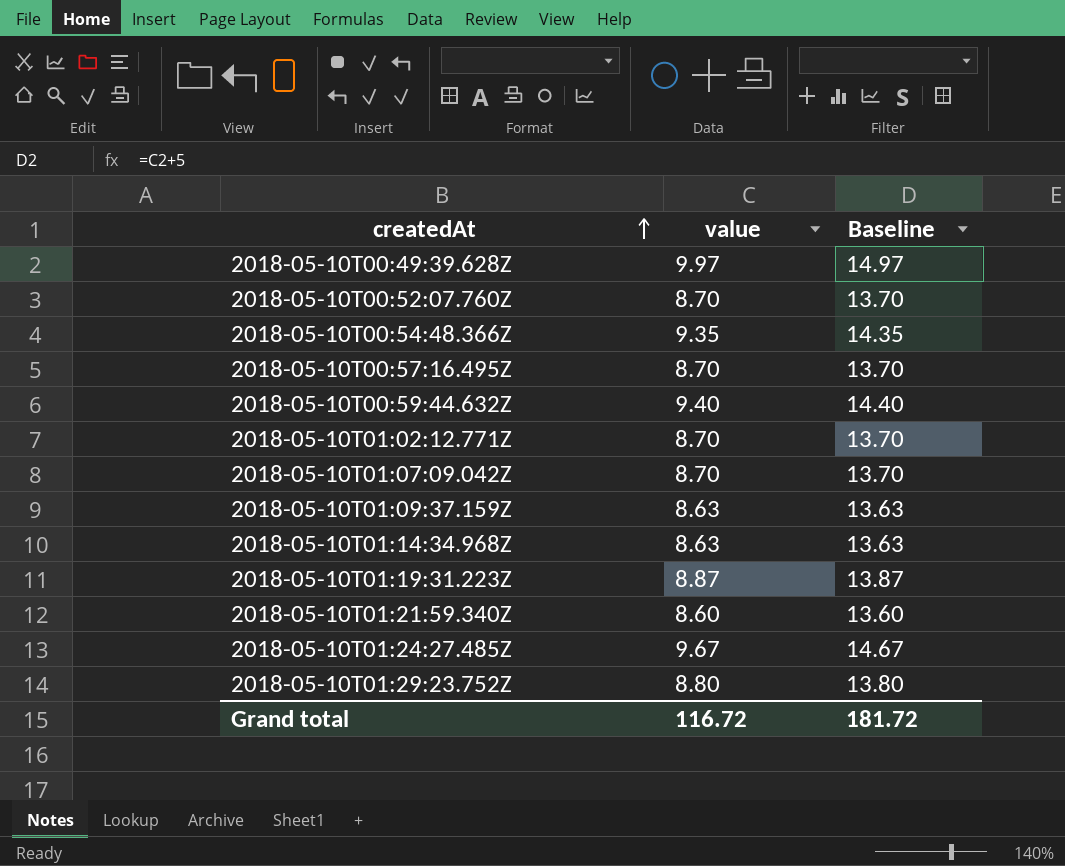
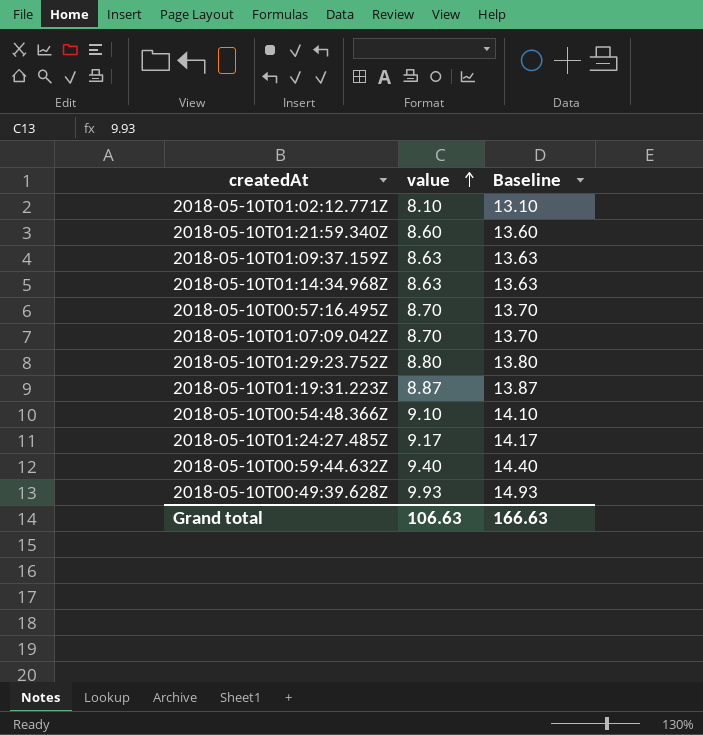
row order: createdAt ascending -> value ascending
row 2018-05-10T00:52:07.760Z: 8.70 | 13.70 -> none
2018-05-10T01:02:12.771Z | value: 8.70 -> 8.10
2018-05-10T01:02:12.771Z | Baseline: 13.70 -> 13.10
2018-05-10T00:54:48.366Z | value: 9.35 -> 9.10
2018-05-10T00:54:48.366Z | Baseline: 14.35 -> 14.10
2018-05-10T01:24:27.485Z | value: 9.67 -> 9.17
2018-05-10T01:24:27.485Z | Baseline: 14.67 -> 14.17
2018-05-10T00:49:39.628Z | value: 9.97 -> 9.93
2018-05-10T00:49:39.628Z | Baseline: 14.97 -> 14.93
Grand total | value: 116.72 -> 106.63
Grand total | Baseline: 181.72 -> 166.63

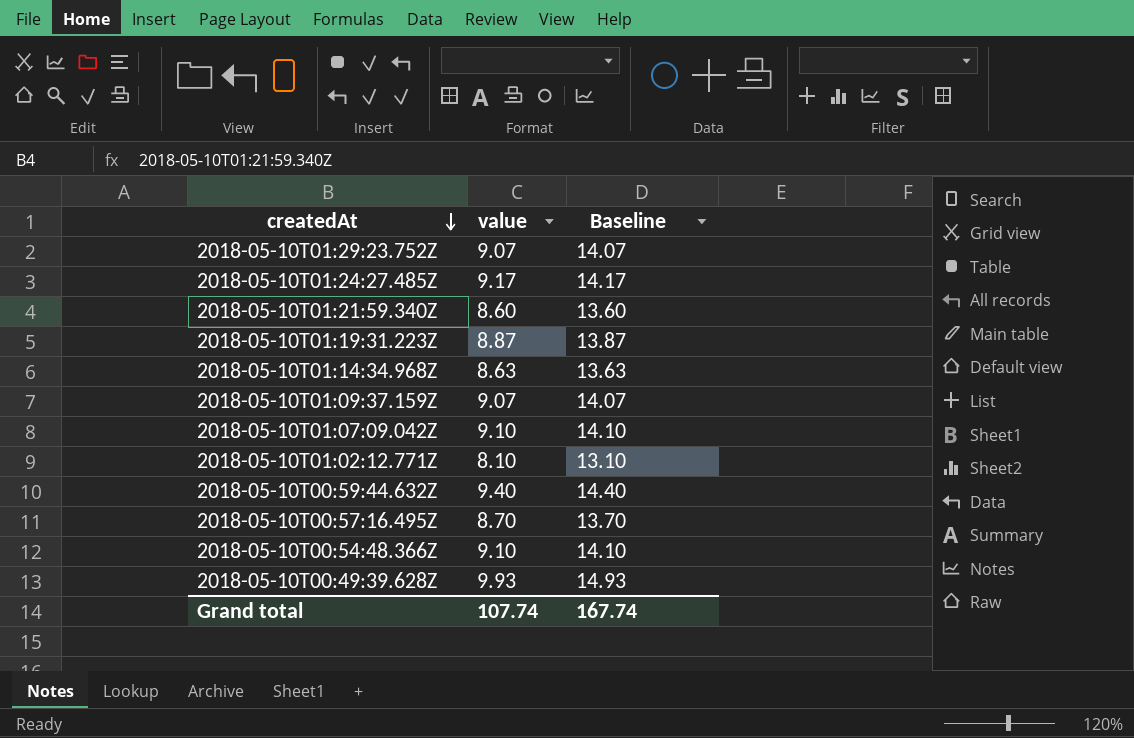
row order: value ascending -> createdAt descending
2018-05-10T01:29:23.752Z | value: 8.80 -> 9.07
2018-05-10T01:29:23.752Z | Baseline: 13.80 -> 14.07
2018-05-10T01:09:37.159Z | value: 8.63 -> 9.07
2018-05-10T01:09:37.159Z | Baseline: 13.63 -> 14.07
2018-05-10T01:07:09.042Z | value: 8.70 -> 9.10
2018-05-10T01:07:09.042Z | Baseline: 13.70 -> 14.10
Grand total | value: 106.63 -> 107.74
Grand total | Baseline: 166.63 -> 167.74

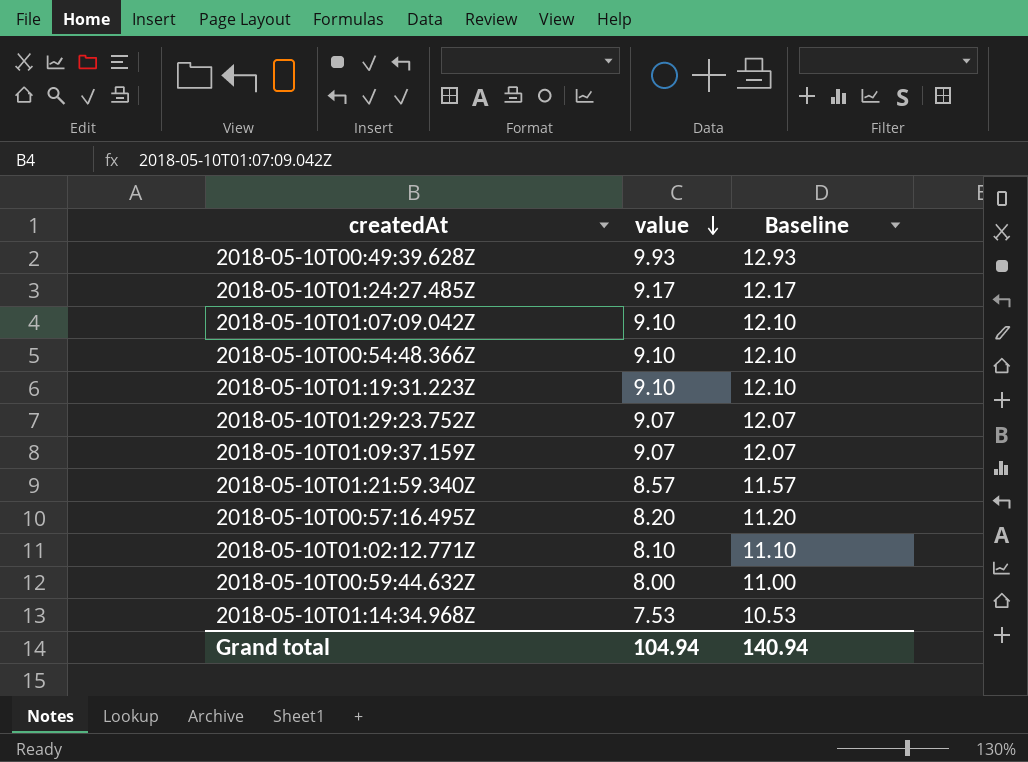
row order: createdAt descending -> value descending
column Baseline | formula: [value] + 5 -> [value] + 3
2018-05-10T01:19:31.223Z | value: 8.87 -> 9.10
2018-05-10T01:21:59.340Z | value: 8.60 -> 8.57
2018-05-10T00:57:16.495Z | value: 8.70 -> 8.20
2018-05-10T00:59:44.632Z | value: 9.40 -> 8.00
2018-05-10T01:14:34.968Z | value: 8.63 -> 7.53
Grand total | value: 107.74 -> 104.94
Grand total | Baseline: 167.74 -> 140.94

